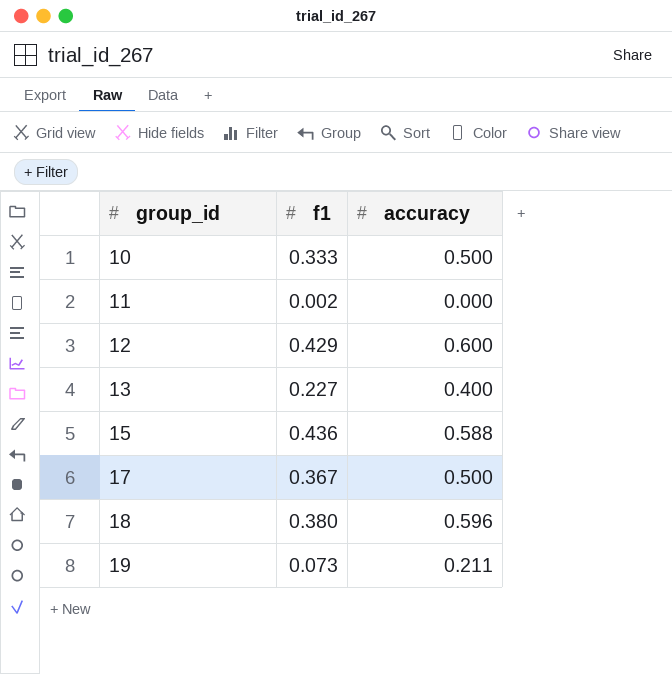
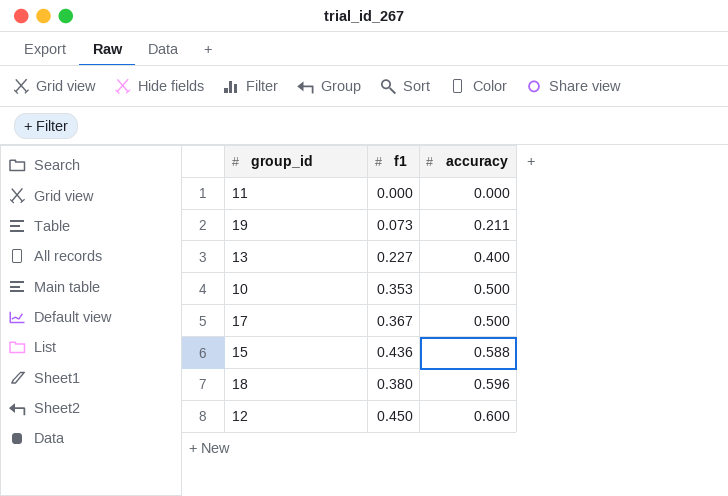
row order: group_id ascending -> accuracy ascending
11 | f1: 0.002 -> 0.000
10 | f1: 0.333 -> 0.353
12 | f1: 0.429 -> 0.450

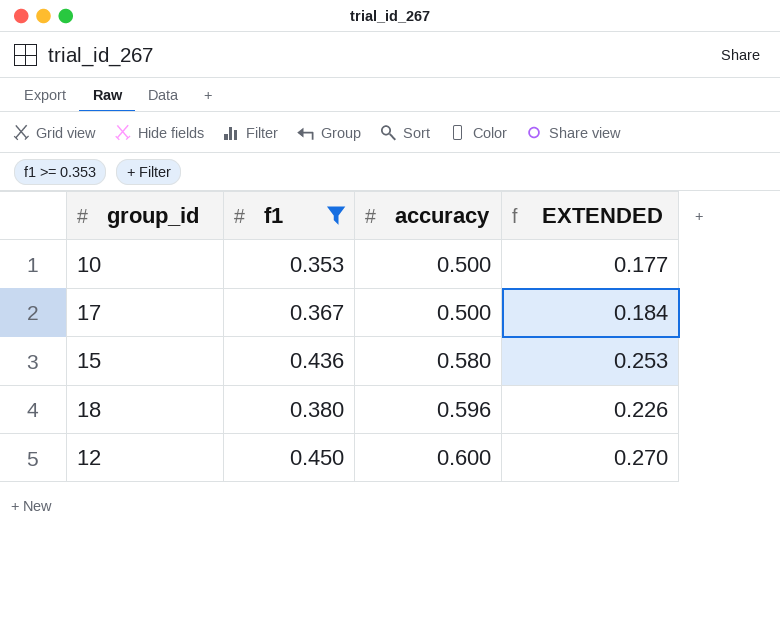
filter: none -> f1 >= 0.353
column EXTENDED | formula: none -> [f1] * [accuracy]
15 | accuracy: 0.588 -> 0.580

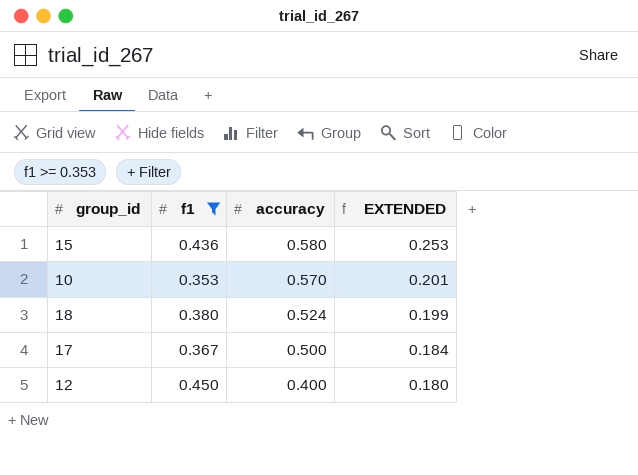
row order: accuracy ascending -> accuracy descending
10 | accuracy: 0.500 -> 0.570
10 | EXTENDED: 0.177 -> 0.201
18 | accuracy: 0.596 -> 0.524
18 | EXTENDED: 0.226 -> 0.199
12 | accuracy: 0.600 -> 0.400
12 | EXTENDED: 0.270 -> 0.180

